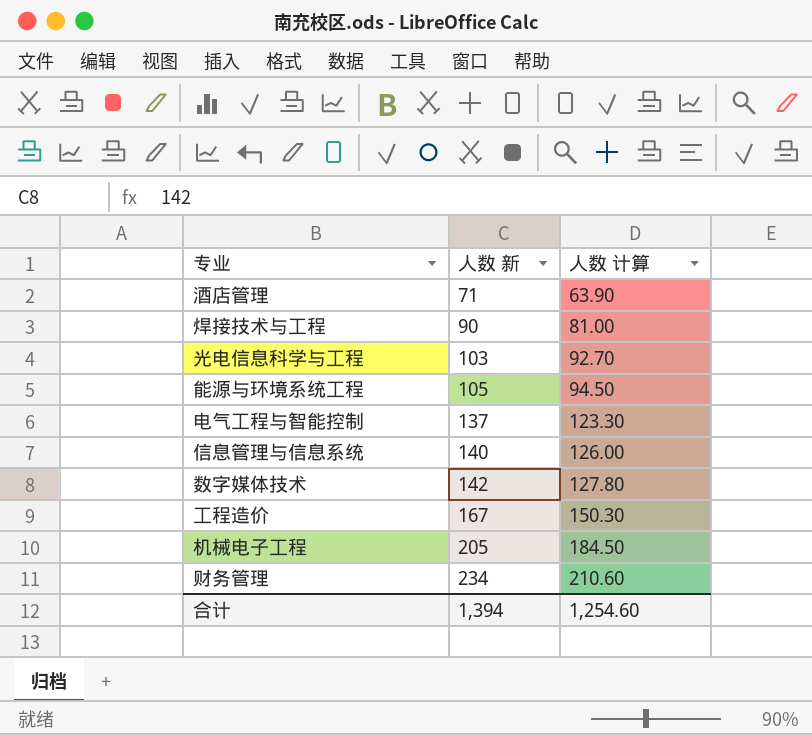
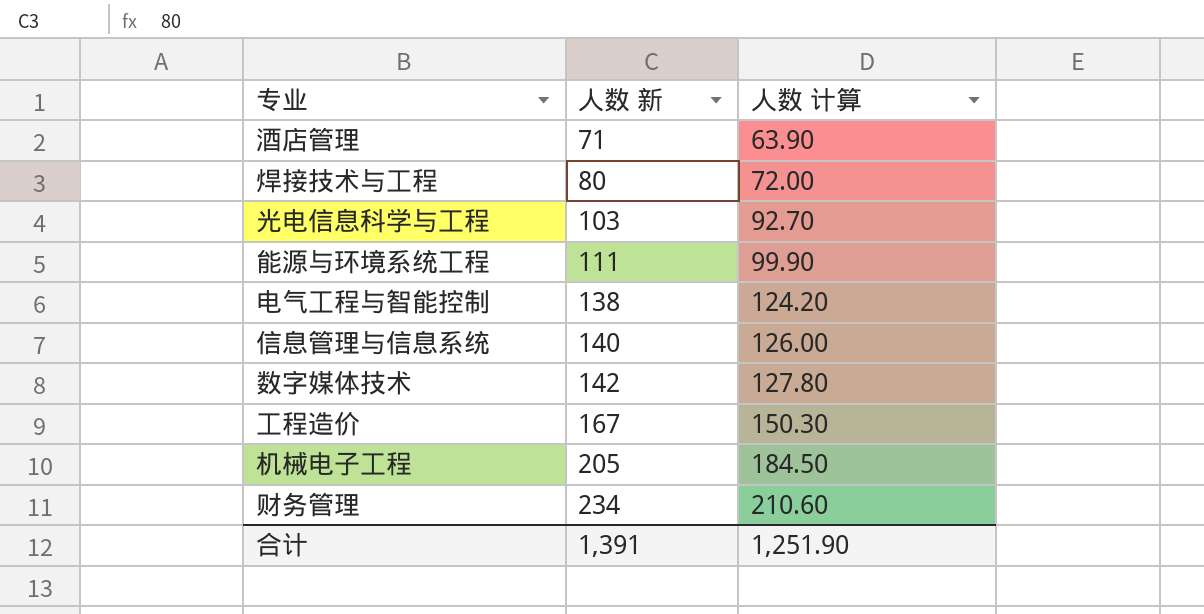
焊接技术与工程 | 人数 新: 90 -> 80
焊接技术与工程 | 人数 计算: 81.00 -> 72.00
能源与环境系统工程 | 人数 新: 105 -> 111
能源与环境系统工程 | 人数 计算: 94.50 -> 99.90
电气工程与智能控制 | 人数 新: 137 -> 138
电气工程与智能控制 | 人数 计算: 123.30 -> 124.20
合计 | 人数 新: 1,394 -> 1,391
合计 | 人数 计算: 1,254.60 -> 1,251.90

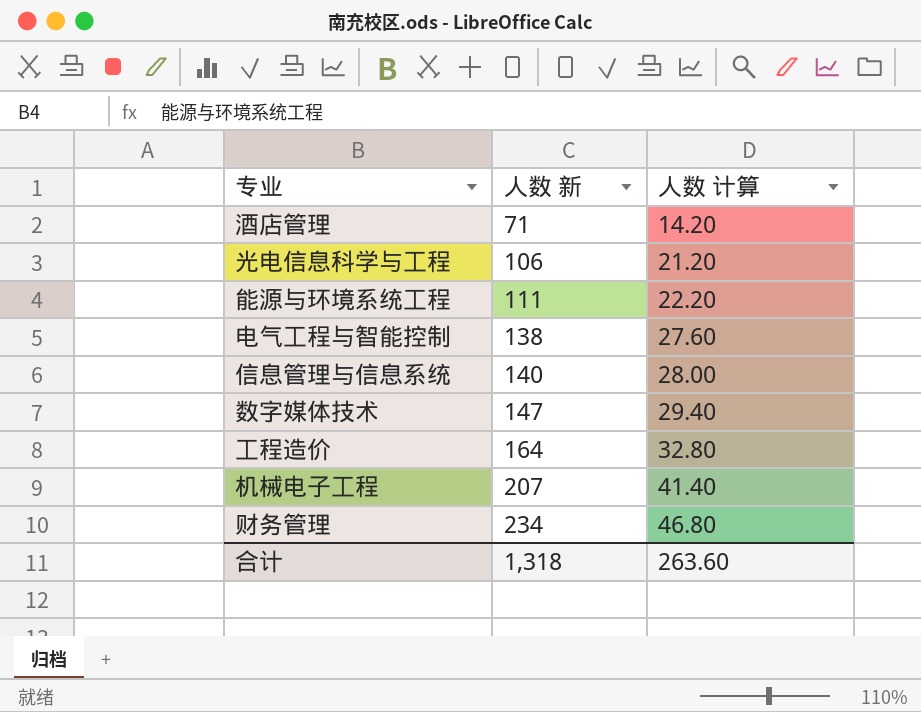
column 人数 计算 | formula: [人数 新] * 0.9 -> [人数 新] * 0.2
row 焊接技术与工程: 80 | 72.00 -> none
光电信息科学与工程 | 人数 新: 103 -> 106
数字媒体技术 | 人数 新: 142 -> 147
工程造价 | 人数 新: 167 -> 164
机械电子工程 | 人数 新: 205 -> 207
合计 | 人数 新: 1,391 -> 1,318
合计 | 人数 计算: 1,251.90 -> 263.60

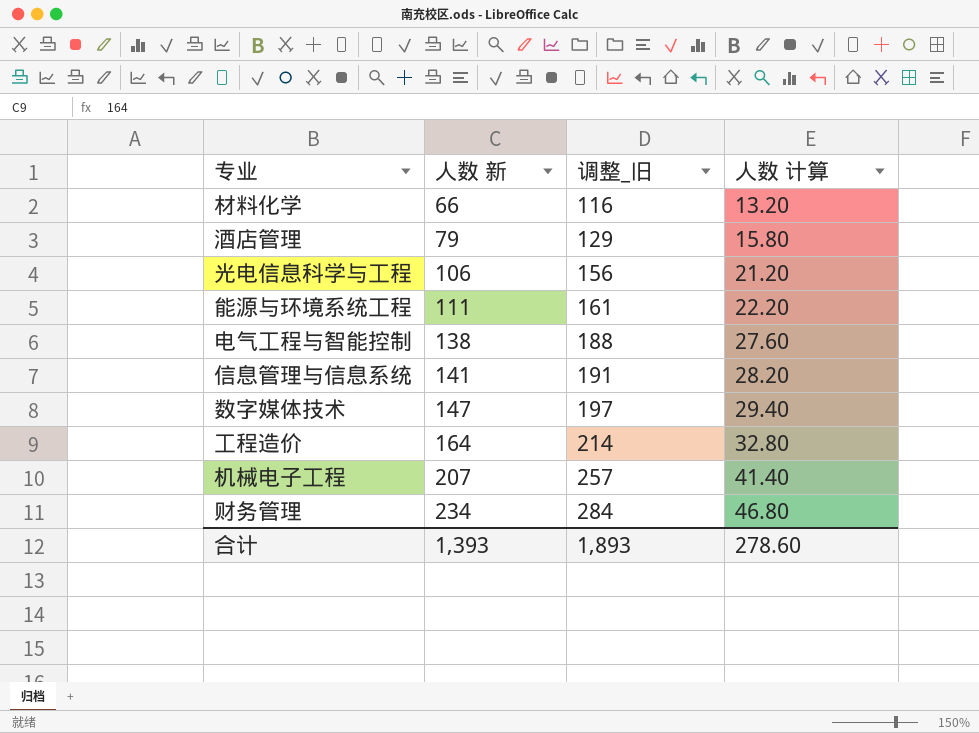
column 调整_旧 | formula: none -> [人数 新] + 50
row 材料化学: none -> 66 | 116 | 13.20
酒店管理 | 人数 新: 71 -> 79
酒店管理 | 人数 计算: 14.20 -> 15.80
信息管理与信息系统 | 人数 新: 140 -> 141
信息管理与信息系统 | 人数 计算: 28.00 -> 28.20
合计 | 人数 新: 1,318 -> 1,393
合计 | 人数 计算: 263.60 -> 278.60

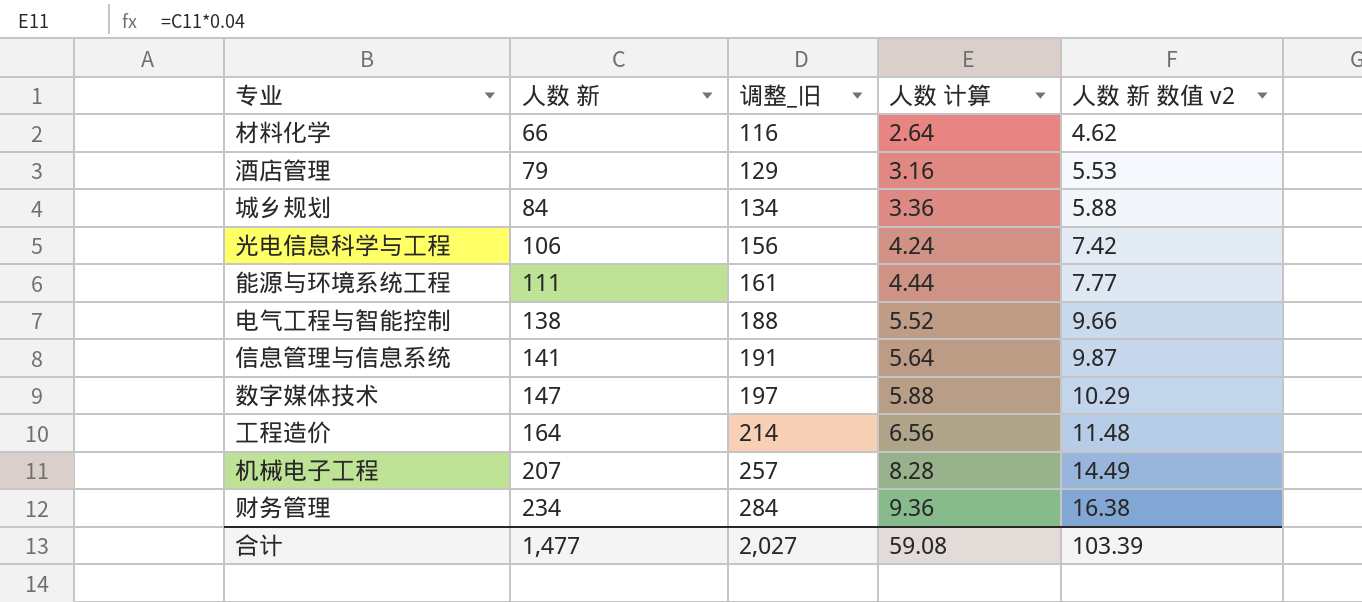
column 人数 计算 | formula: [人数 新] * 0.2 -> [人数 新] * 0.04
column 人数 新 数值 v2 | formula: none -> [人数 新] * 0.07
row 城乡规划: none -> 84 | 134 | 3.36 | 5.88
合计 | 人数 新: 1,393 -> 1,477
合计 | 调整_旧: 1,893 -> 2,027
合计 | 人数 计算: 278.60 -> 59.08

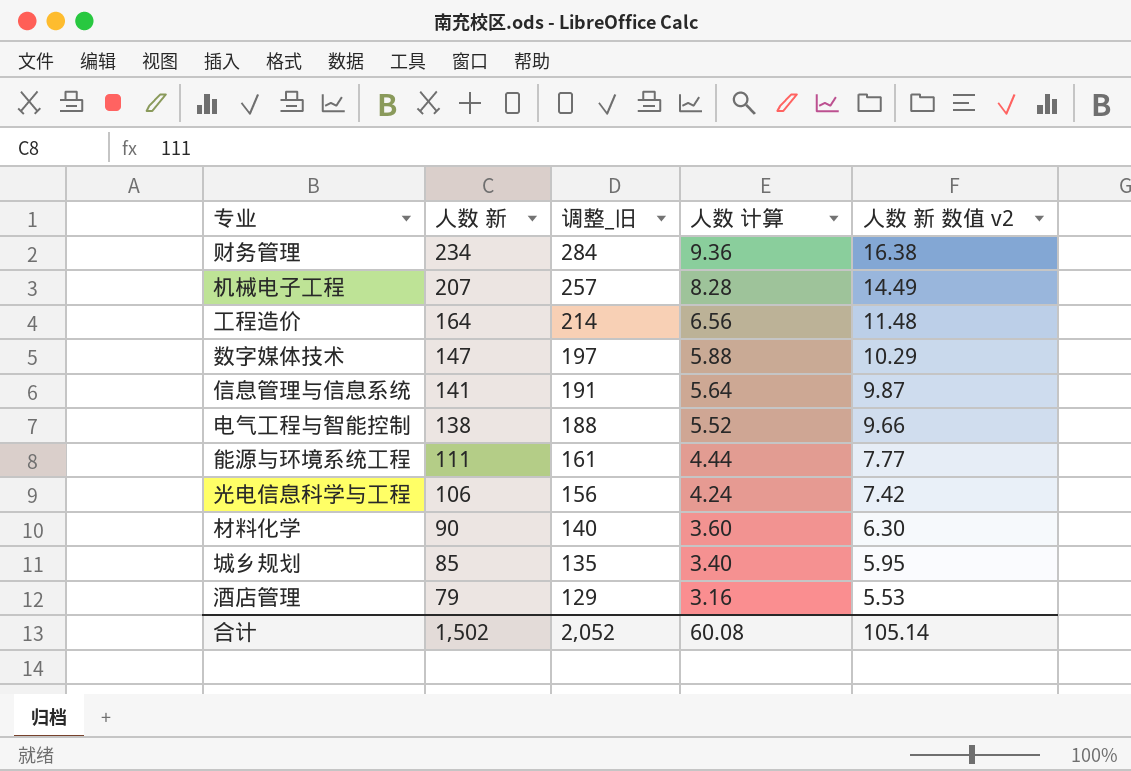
row order: 人数 新 ascending -> 人数 新 descending
材料化学 | 人数 新: 66 -> 90
材料化学 | 调整_旧: 116 -> 140
材料化学 | 人数 计算: 2.64 -> 3.60
材料化学 | 人数 新 数值 v2: 4.62 -> 6.30
城乡规划 | 人数 新: 84 -> 85
城乡规划 | 调整_旧: 134 -> 135
城乡规划 | 人数 计算: 3.36 -> 3.40
城乡规划 | 人数 新 数值 v2: 5.88 -> 5.95
合计 | 人数 新: 1,477 -> 1,502
合计 | 调整_旧: 2,027 -> 2,052
合计 | 人数 计算: 59.08 -> 60.08
合计 | 人数 新 数值 v2: 103.39 -> 105.14

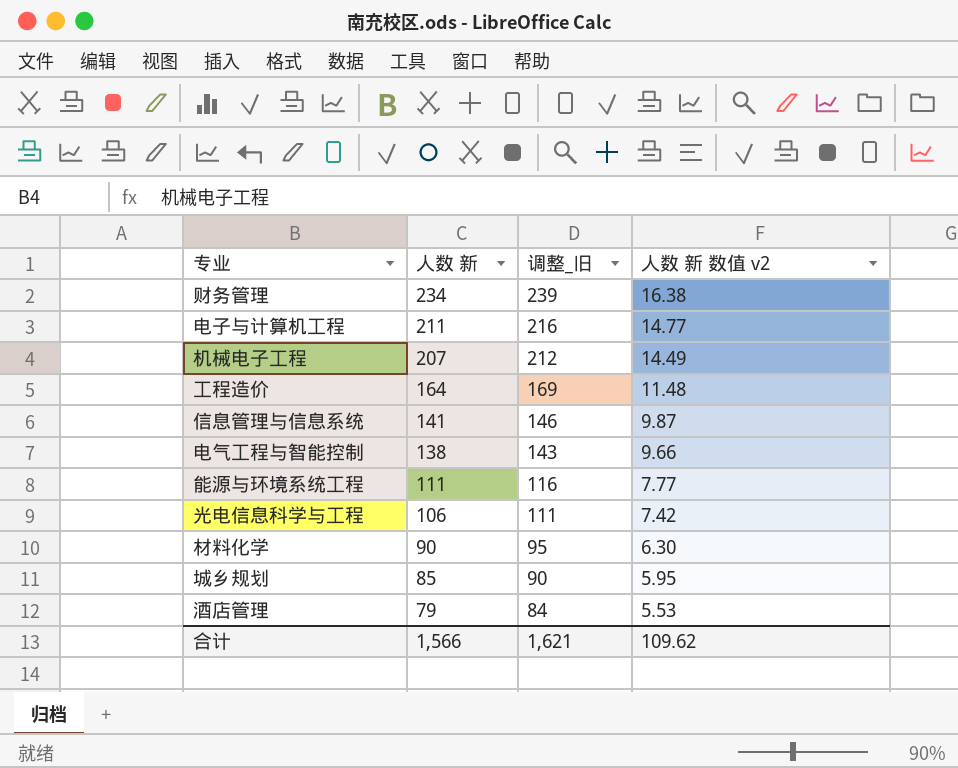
column 人数 计算 | formula: [人数 新] * 0.04 -> none
column 调整_旧 | formula: [人数 新] + 50 -> [人数 新] + 5
row 数字媒体技术: 147 | 197 | 5.88 | 10.29 -> none
row 电子与计算机工程: none -> 211 | 216 | 14.77
合计 | 人数 新: 1,502 -> 1,566
合计 | 调整_旧: 2,052 -> 1,621
合计 | 人数 新 数值 v2: 105.14 -> 109.62

